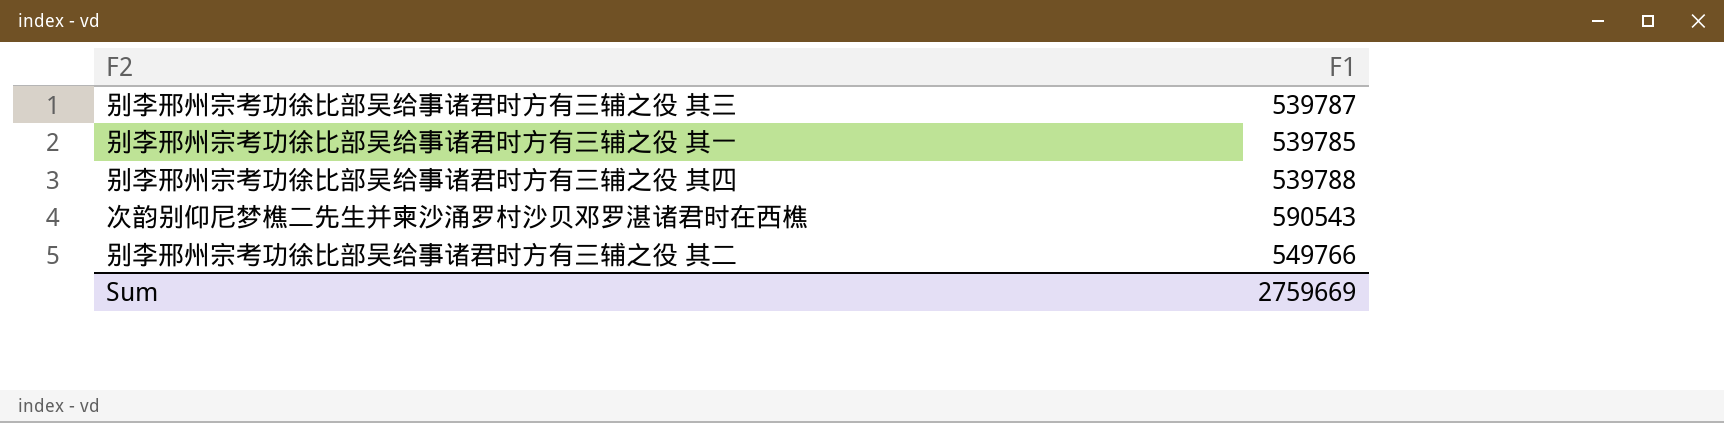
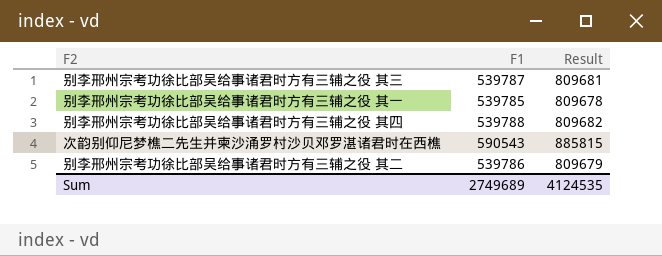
column Result | formula: none -> [F1] * 1.5
别李邢州宗考功徐比部吴给事诸君时方有三辅之役 其二 | F1: 549766 -> 539786
Sum | F1: 2759669 -> 2749689

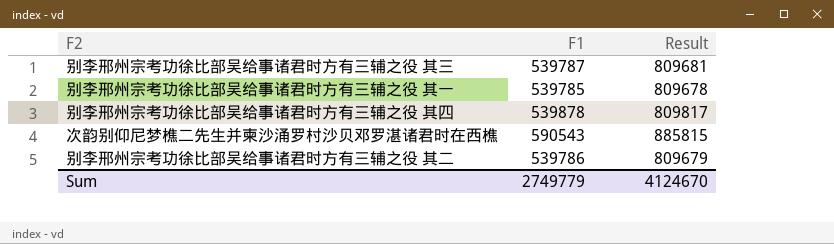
别李邢州宗考功徐比部吴给事诸君时方有三辅之役 其四 | F1: 539788 -> 539878
别李邢州宗考功徐比部吴给事诸君时方有三辅之役 其四 | Result: 809682 -> 809817
Sum | F1: 2749689 -> 2749779
Sum | Result: 4124535 -> 4124670

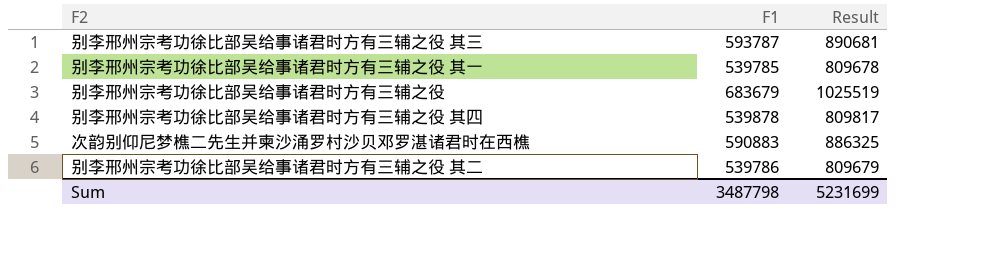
别李邢州宗考功徐比部吴给事诸君时方有三辅之役 其三 | F1: 539787 -> 593787
别李邢州宗考功徐比部吴给事诸君时方有三辅之役 其三 | Result: 809681 -> 890681
row 别李邢州宗考功徐比部吴给事诸君时方有三辅之役: none -> 683679 | 1025519
次韵别仰尼梦樵二先生并柬沙涌罗村沙贝邓罗湛诸君时在西樵 | F1: 590543 -> 590883
次韵别仰尼梦樵二先生并柬沙涌罗村沙贝邓罗湛诸君时在西樵 | Result: 885815 -> 886325
Sum | F1: 2749779 -> 3487798
Sum | Result: 4124670 -> 5231699

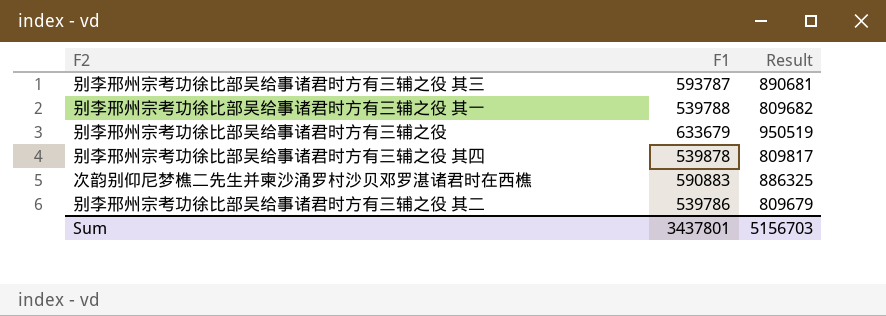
别李邢州宗考功徐比部吴给事诸君时方有三辅之役 其一 | F1: 539785 -> 539788
别李邢州宗考功徐比部吴给事诸君时方有三辅之役 其一 | Result: 809678 -> 809682
别李邢州宗考功徐比部吴给事诸君时方有三辅之役 | F1: 683679 -> 633679
别李邢州宗考功徐比部吴给事诸君时方有三辅之役 | Result: 1025519 -> 950519
Sum | F1: 3487798 -> 3437801
Sum | Result: 5231699 -> 5156703

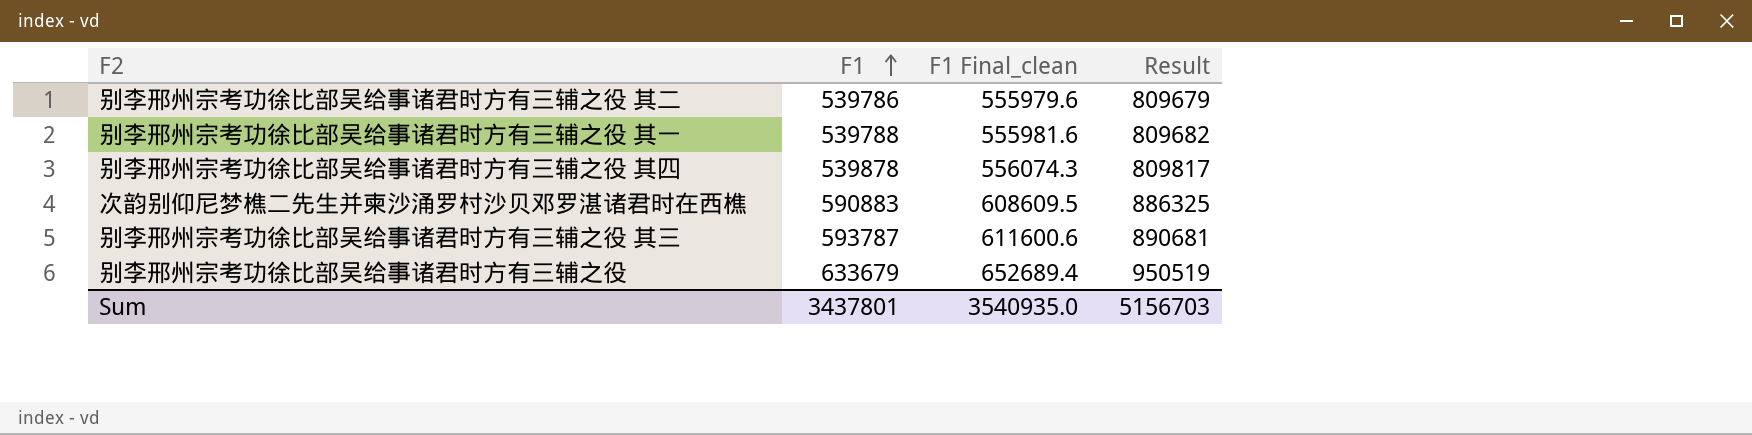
row order: none -> F1 ascending
column F1 Final_clean | formula: none -> [F1] * 1.03

